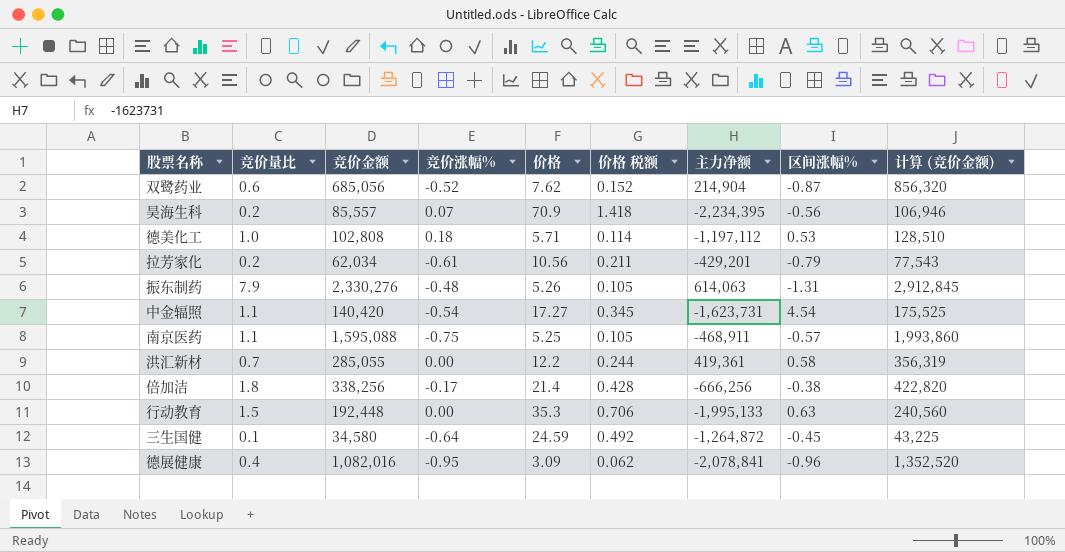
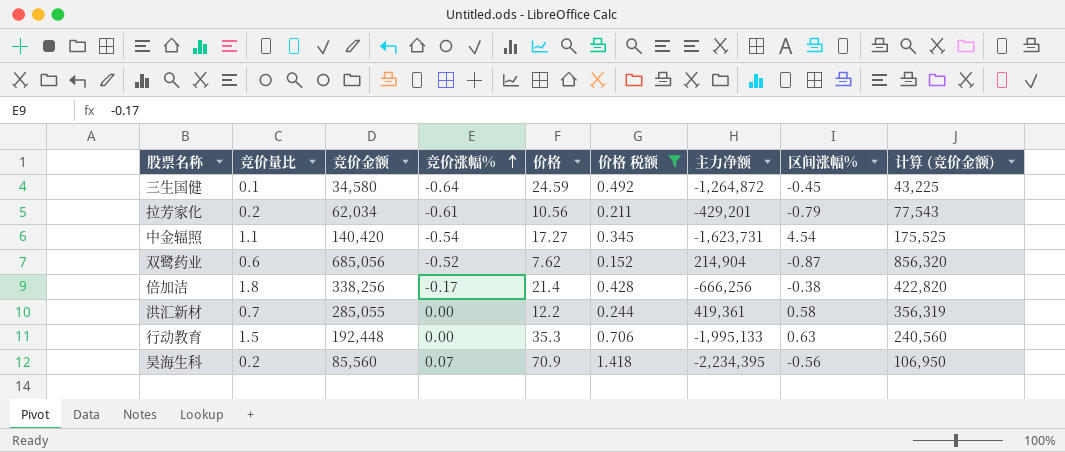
filter: none -> 价格 税额 >= 0.152
row order: none -> 竞价涨幅% ascending
昊海生科 | 竞价金额: 85,557 -> 85,560
昊海生科 | 计算 (竞价金额): 106,946 -> 106,950

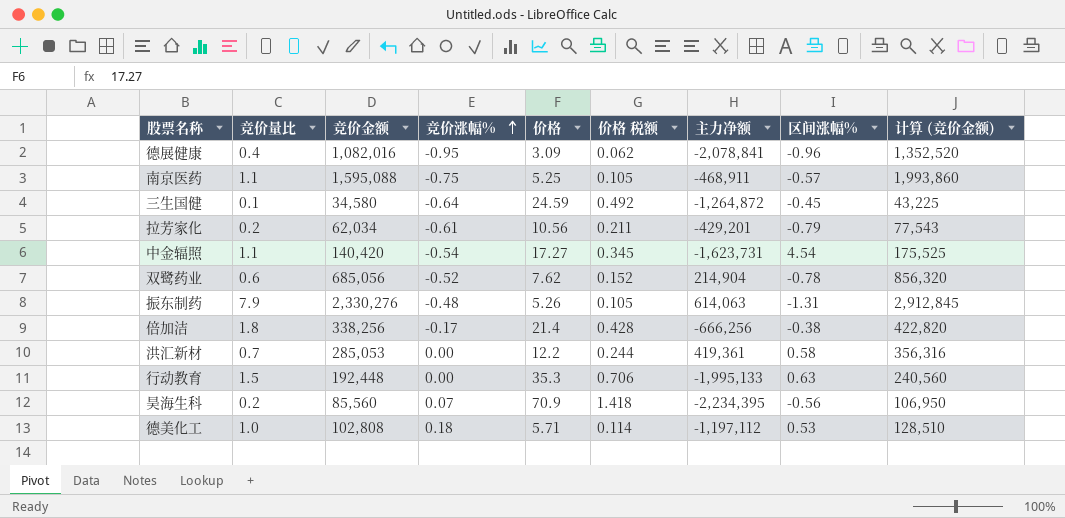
filter: 价格 税额 >= 0.152 -> none
双鹭药业 | 区间涨幅%: -0.87 -> -0.78
洪汇新材 | 竞价金额: 285,055 -> 285,053
洪汇新材 | 计算 (竞价金额): 356,319 -> 356,316

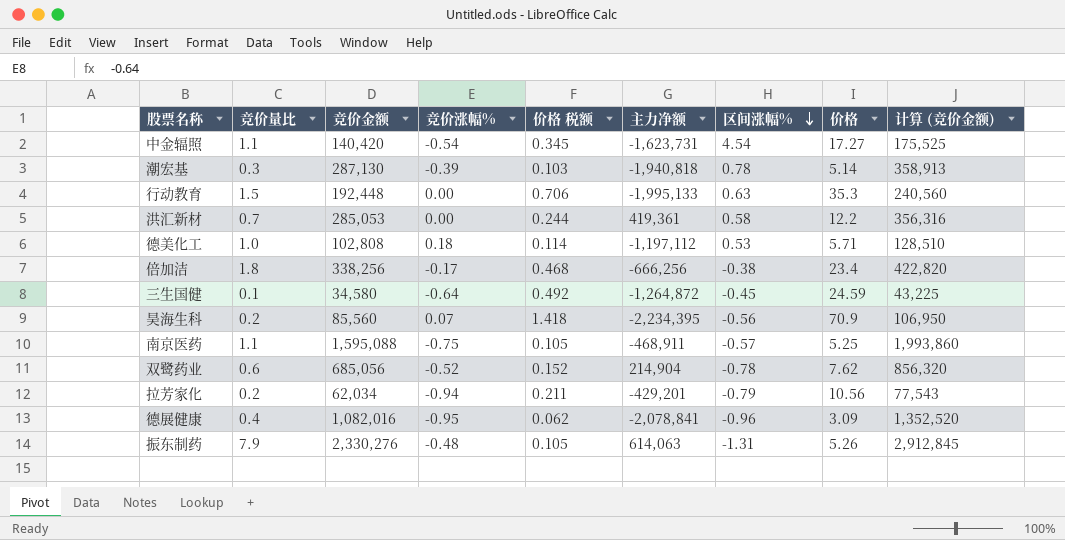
row order: 竞价涨幅% ascending -> 区间涨幅% descending
column 价格 | position: 5 -> 8
row 潮宏基: none -> 0.3 | 287,130 | -0.39 | 0.103 | -1,940,818 | 0.78 | 5.14 | 358,913
倍加洁 | 价格 税额: 0.428 -> 0.468
倍加洁 | 价格: 21.4 -> 23.4
拉芳家化 | 竞价涨幅%: -0.61 -> -0.94

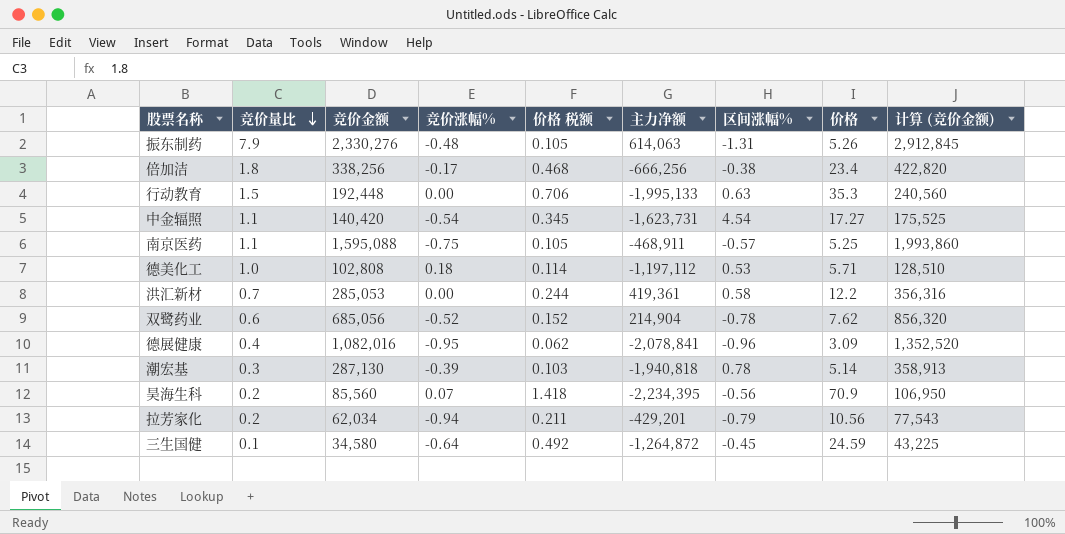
row order: 区间涨幅% descending -> 竞价量比 descending

